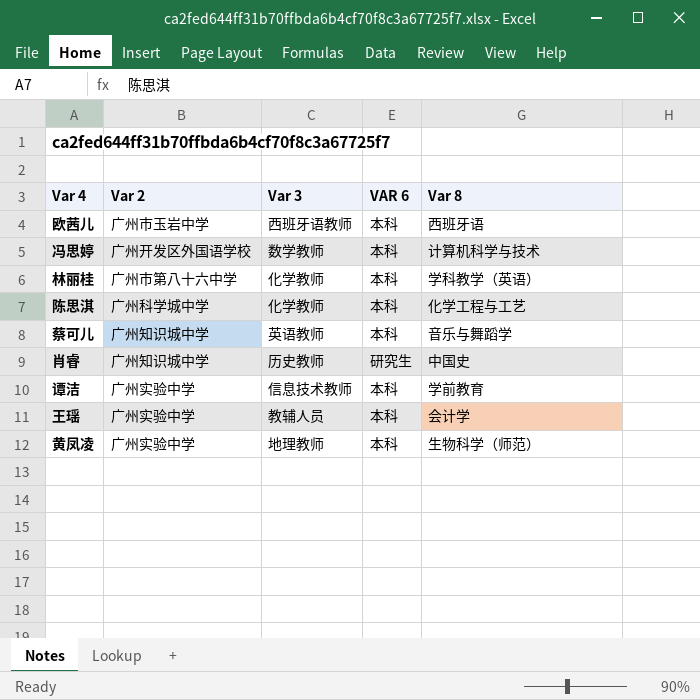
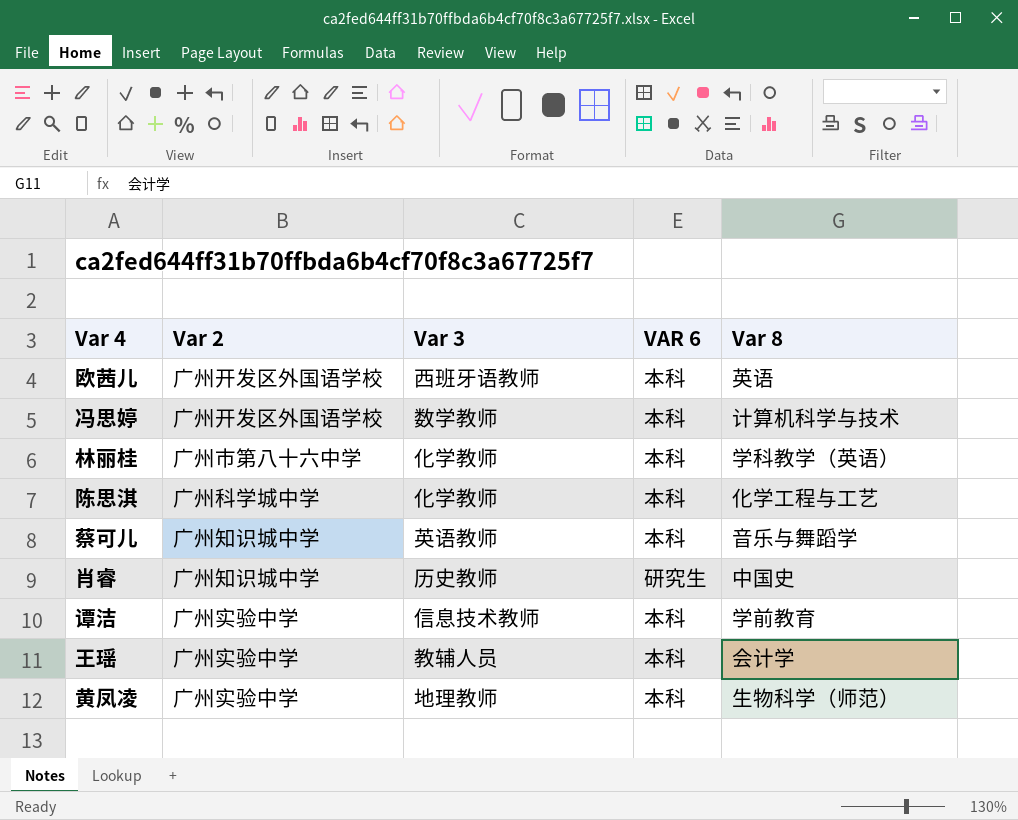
欧茜儿 | Var 2: 广州市玉岩中学 -> 广州开发区外国语学校
欧茜儿 | Var 8: 西班牙语 -> 英语

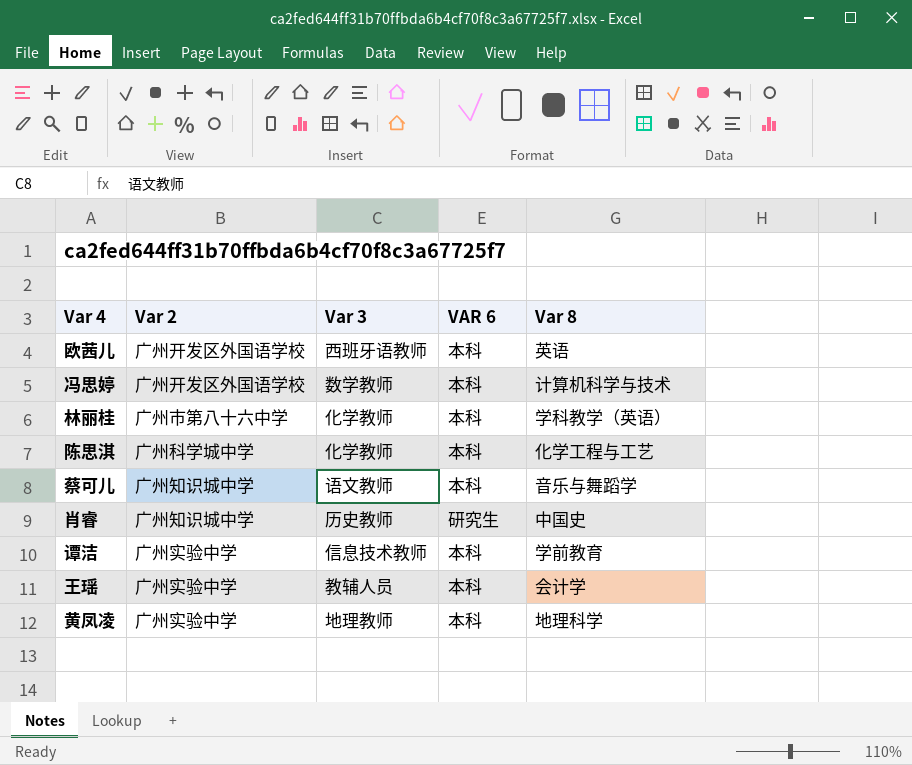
蔡可儿 | Var 3: 英语教师 -> 语文教师
黄凤凌 | Var 8: 生物科学（师范） -> 地理科学

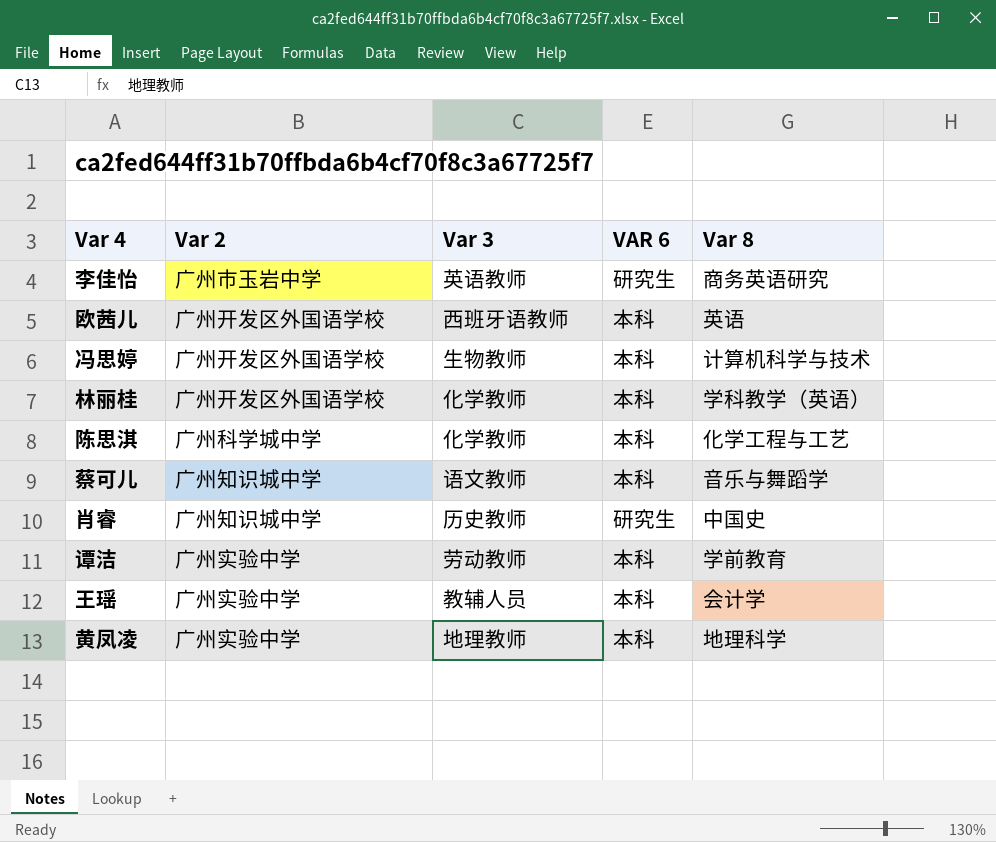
row 李佳怡: none -> 广州市玉岩中学 | 英语教师 | 研究生 | 商务英语研究
冯思婷 | Var 3: 数学教师 -> 生物教师
林丽桂 | Var 2: 广州市第八十六中学 -> 广州开发区外国语学校
谭洁 | Var 3: 信息技术教师 -> 劳动教师

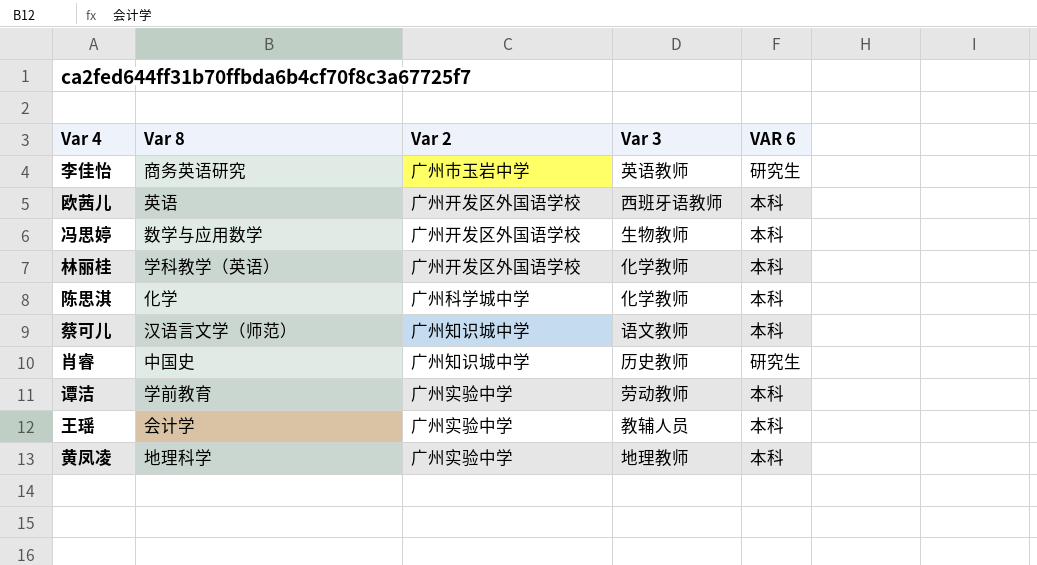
column Var 8 | position: 5 -> 2
冯思婷 | Var 8: 计算机科学与技术 -> 数学与应用数学
陈思淇 | Var 8: 化学工程与工艺 -> 化学
蔡可儿 | Var 8: 音乐与舞蹈学 -> 汉语言文学（师范）

